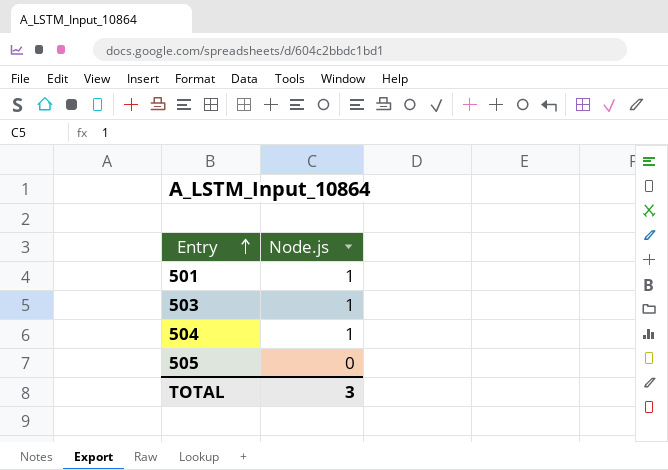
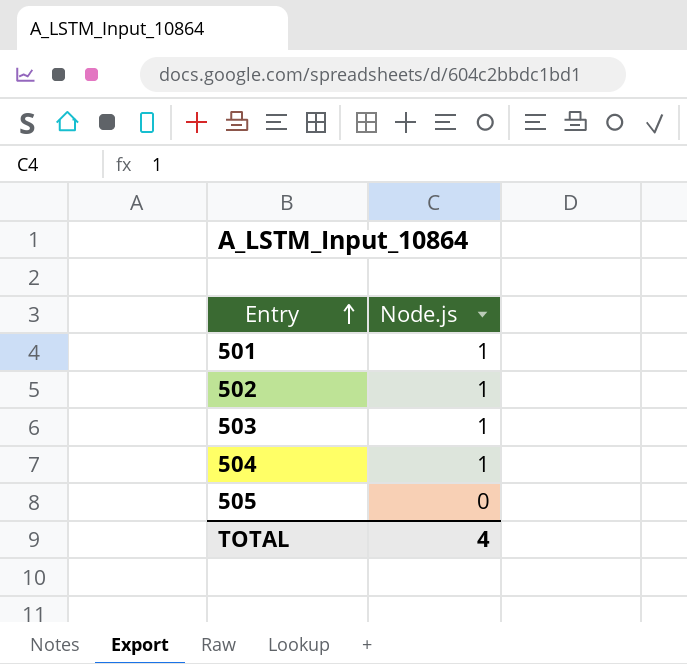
row 502: none -> 1
TOTAL | Node.js: 3 -> 4

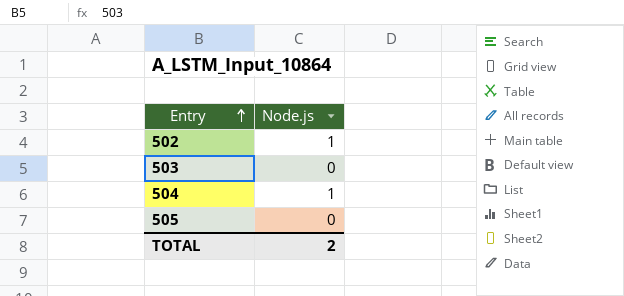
row 501: 1 -> none
503 | Node.js: 1 -> 0
TOTAL | Node.js: 4 -> 2

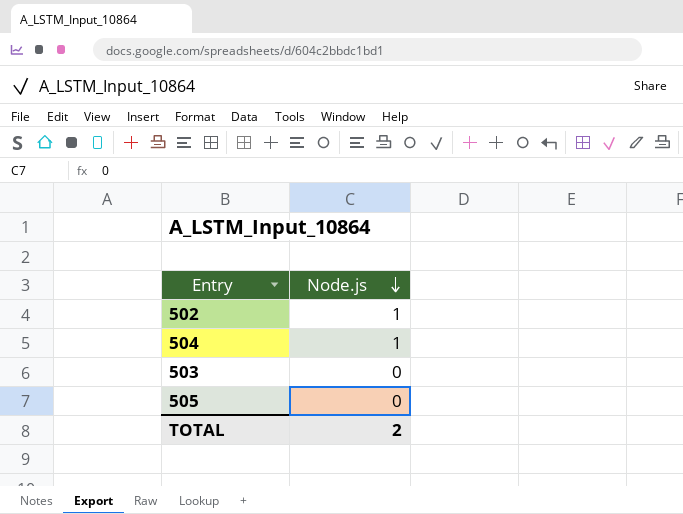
row order: Entry ascending -> Node.js descending

